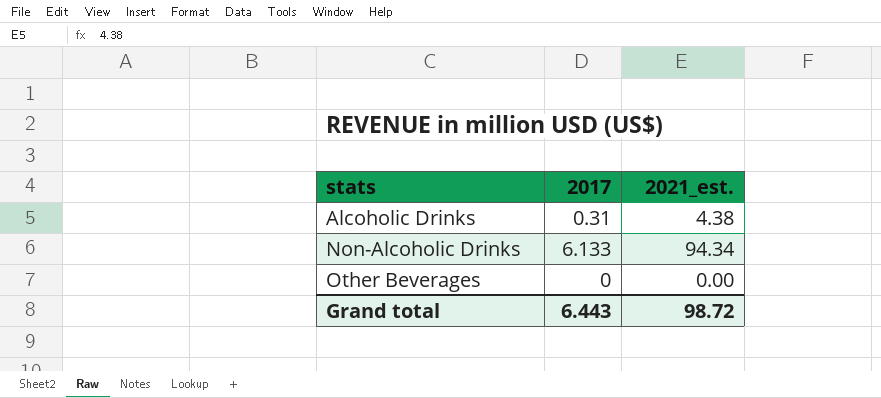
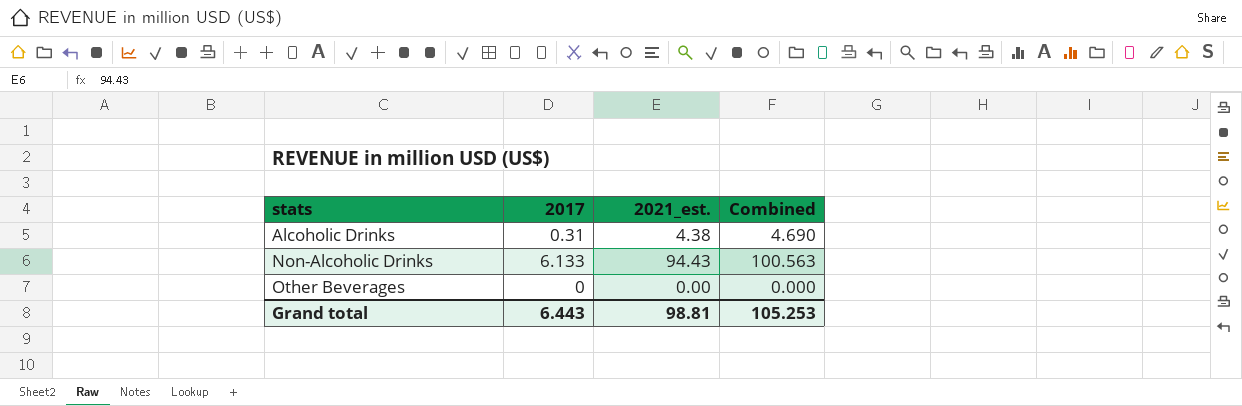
column Combined | formula: none -> [2017] + [2021_est.]
Non-Alcoholic Drinks | 2021_est.: 94.34 -> 94.43
Grand total | 2021_est.: 98.72 -> 98.81

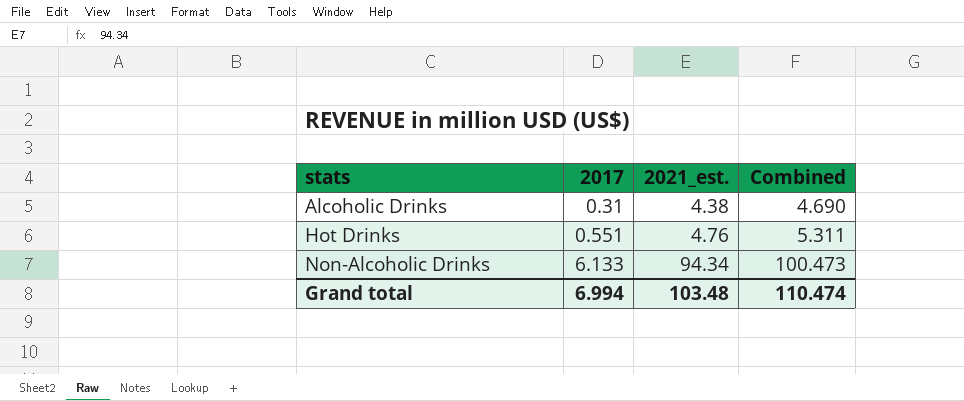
row Other Beverages: 0 | 0.00 | 0.000 -> none
row Hot Drinks: none -> 0.551 | 4.76 | 5.311
Non-Alcoholic Drinks | 2021_est.: 94.43 -> 94.34
Non-Alcoholic Drinks | Combined: 100.563 -> 100.473
Grand total | 2017: 6.443 -> 6.994
Grand total | 2021_est.: 98.81 -> 103.48
Grand total | Combined: 105.253 -> 110.474

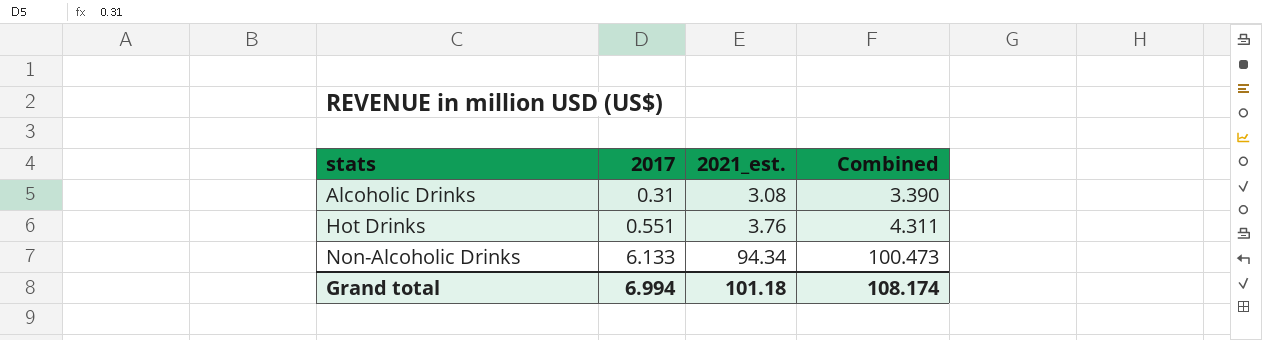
Alcoholic Drinks | 2021_est.: 4.38 -> 3.08
Alcoholic Drinks | Combined: 4.690 -> 3.390
Hot Drinks | 2021_est.: 4.76 -> 3.76
Hot Drinks | Combined: 5.311 -> 4.311
Grand total | 2021_est.: 103.48 -> 101.18
Grand total | Combined: 110.474 -> 108.174

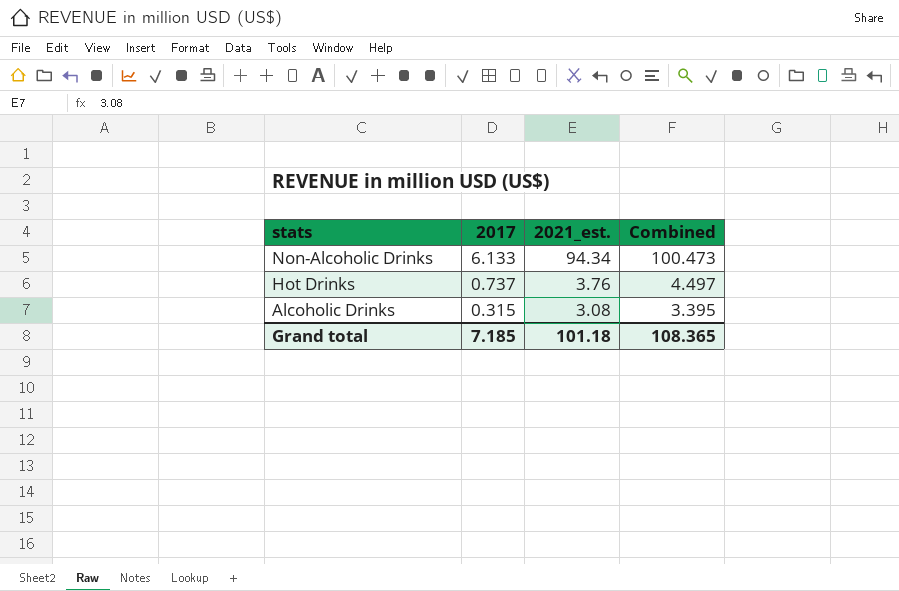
row order: stats ascending -> stats descending
Hot Drinks | 2017: 0.551 -> 0.737
Hot Drinks | Combined: 4.311 -> 4.497
Alcoholic Drinks | 2017: 0.31 -> 0.315
Alcoholic Drinks | Combined: 3.390 -> 3.395
Grand total | 2017: 6.994 -> 7.185
Grand total | Combined: 108.174 -> 108.365

